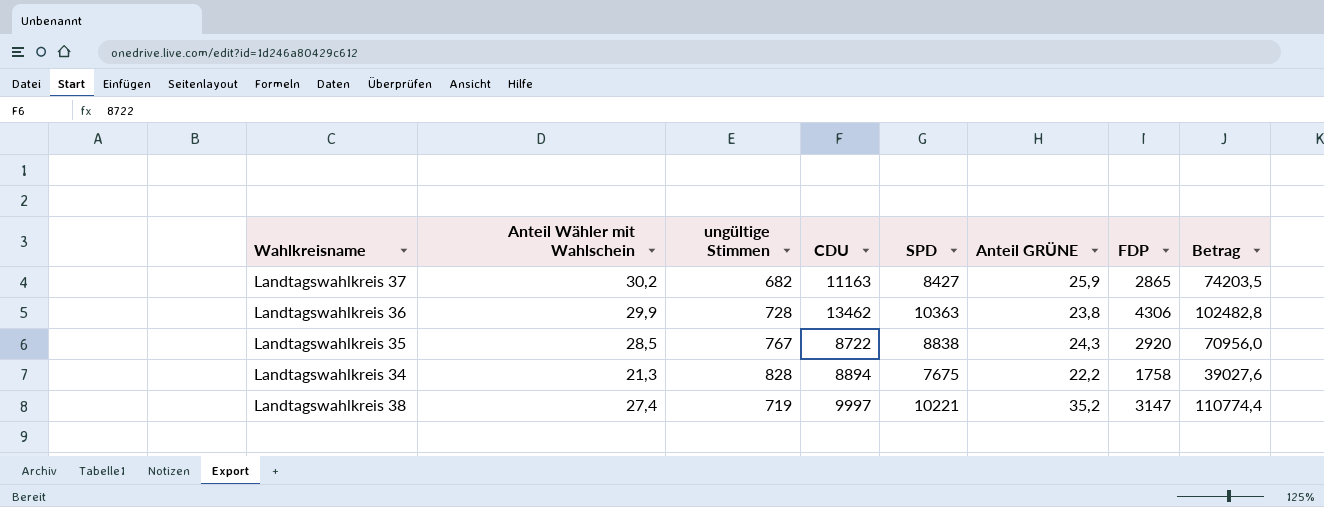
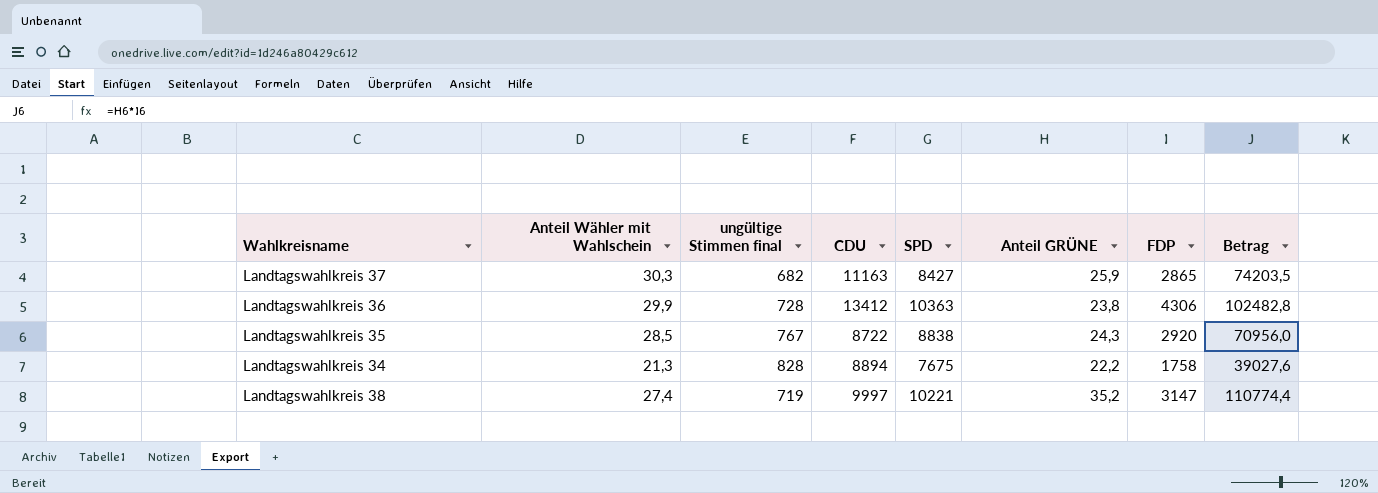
column name: ungültige Stimmen -> ungültige Stimmen final
Landtagswahlkreis 37 | Anteil Wähler mit Wahlschein: 30,2 -> 30,3
Landtagswahlkreis 36 | CDU: 13462 -> 13412

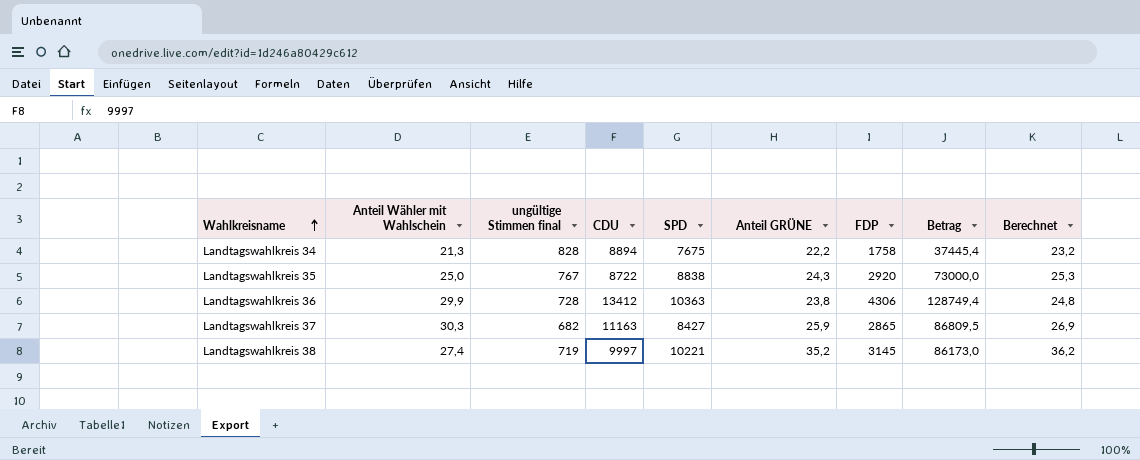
row order: none -> Wahlkreisname ascending
column Betrag | formula: [Anteil GRÜNE] * [FDP] -> [Anteil Wähler mit Wahlschein] * [FDP]
column Berechnet | formula: none -> [Anteil GRÜNE] + 1
Landtagswahlkreis 35 | Anteil Wähler mit Wahlschein: 28,5 -> 25,0
Landtagswahlkreis 38 | FDP: 3147 -> 3145

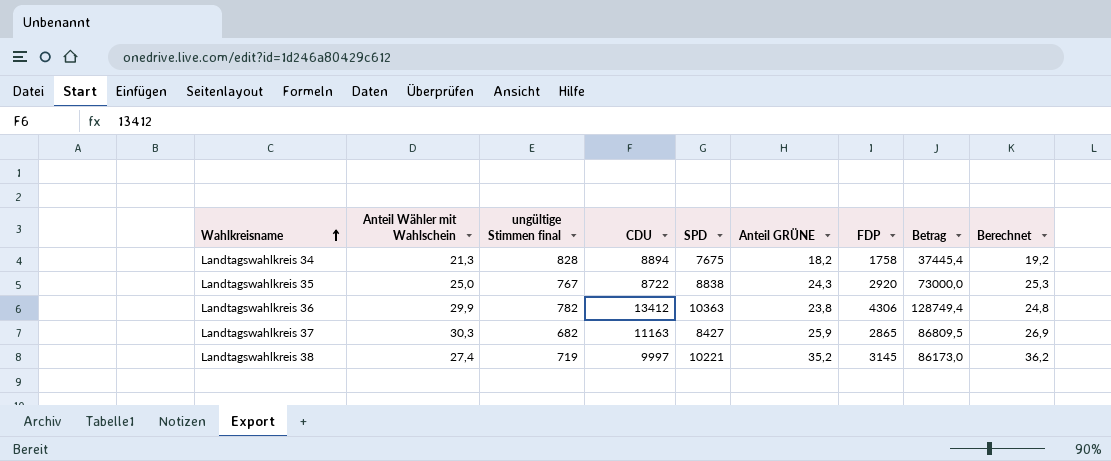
Landtagswahlkreis 34 | Anteil GRÜNE: 22,2 -> 18,2
Landtagswahlkreis 34 | Berechnet: 23,2 -> 19,2
Landtagswahlkreis 36 | ungültige Stimmen final: 728 -> 782

